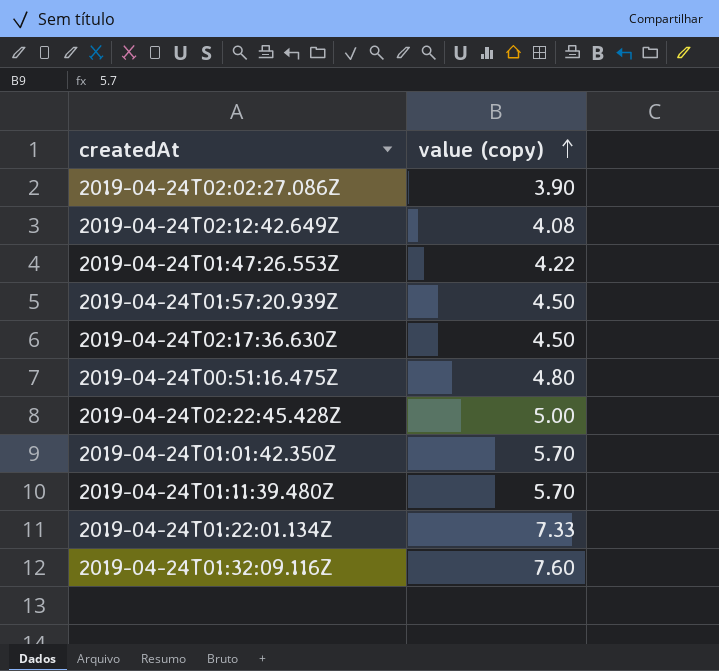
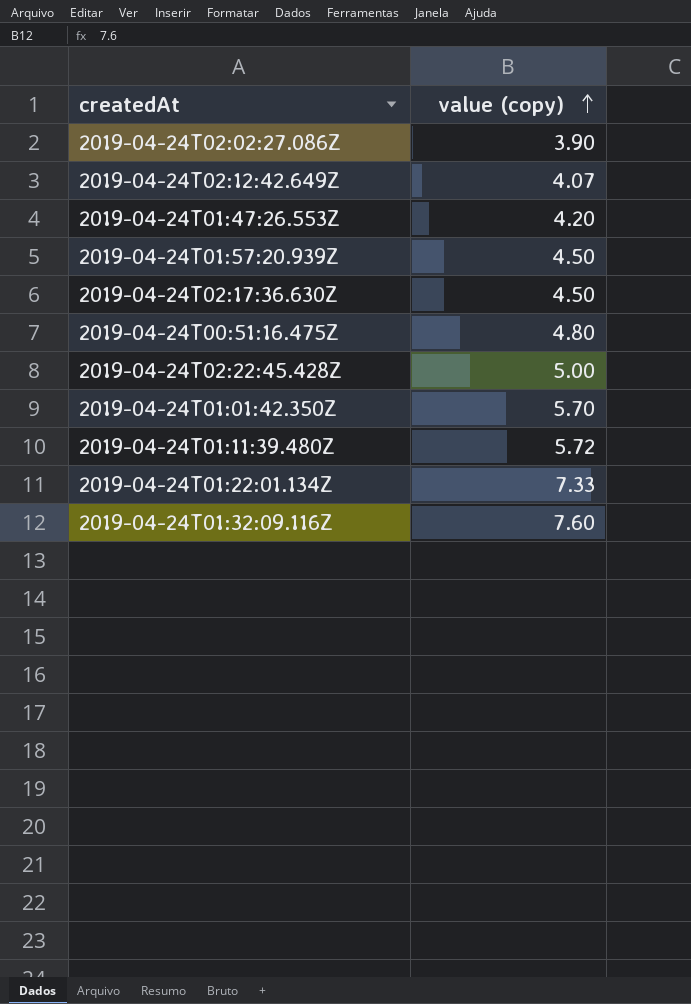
2019-04-24T02:12:42.649Z | value (copy): 4.08 -> 4.07
2019-04-24T01:47:26.553Z | value (copy): 4.22 -> 4.20
2019-04-24T01:11:39.480Z | value (copy): 5.70 -> 5.72

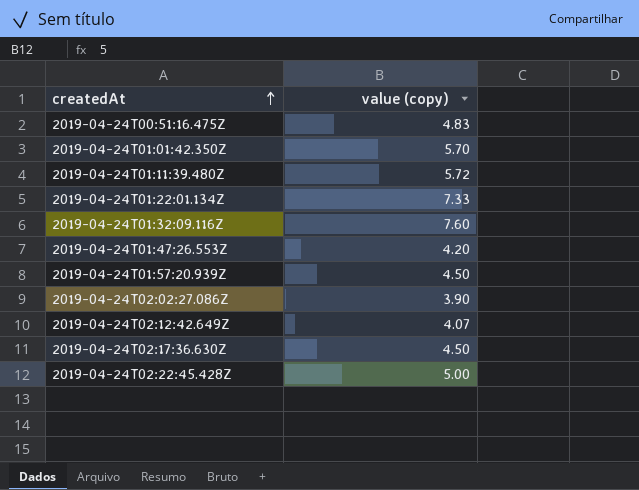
row order: value (copy) ascending -> createdAt ascending
2019-04-24T00:51:16.475Z | value (copy): 4.80 -> 4.83

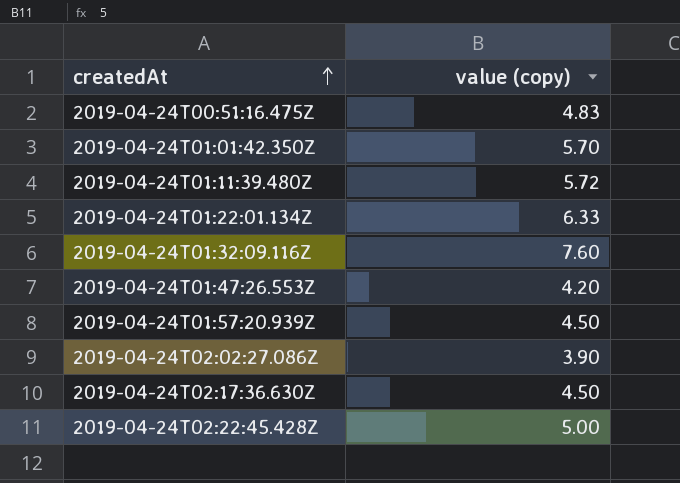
row 2019-04-24T02:12:42.649Z: 4.07 -> none
2019-04-24T01:22:01.134Z | value (copy): 7.33 -> 6.33

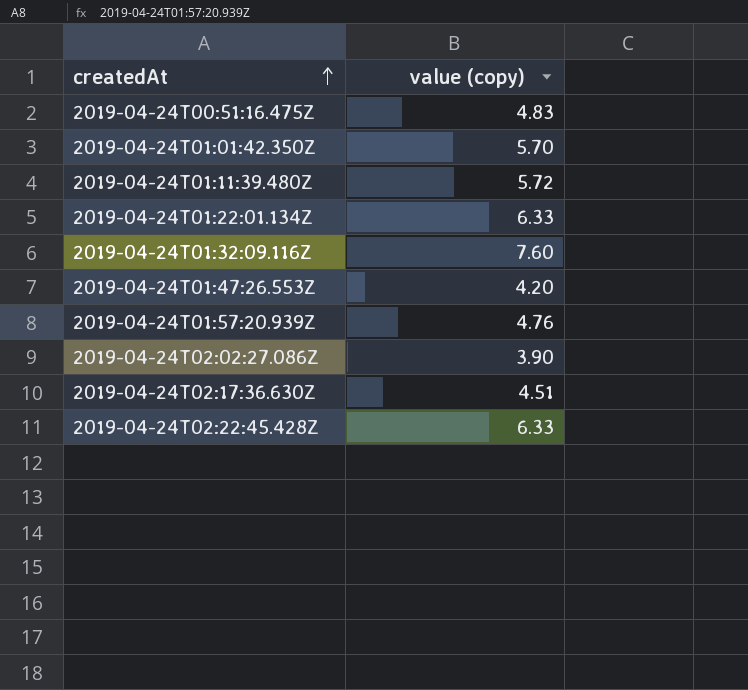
2019-04-24T01:57:20.939Z | value (copy): 4.50 -> 4.76
2019-04-24T02:17:36.630Z | value (copy): 4.50 -> 4.51
2019-04-24T02:22:45.428Z | value (copy): 5.00 -> 6.33

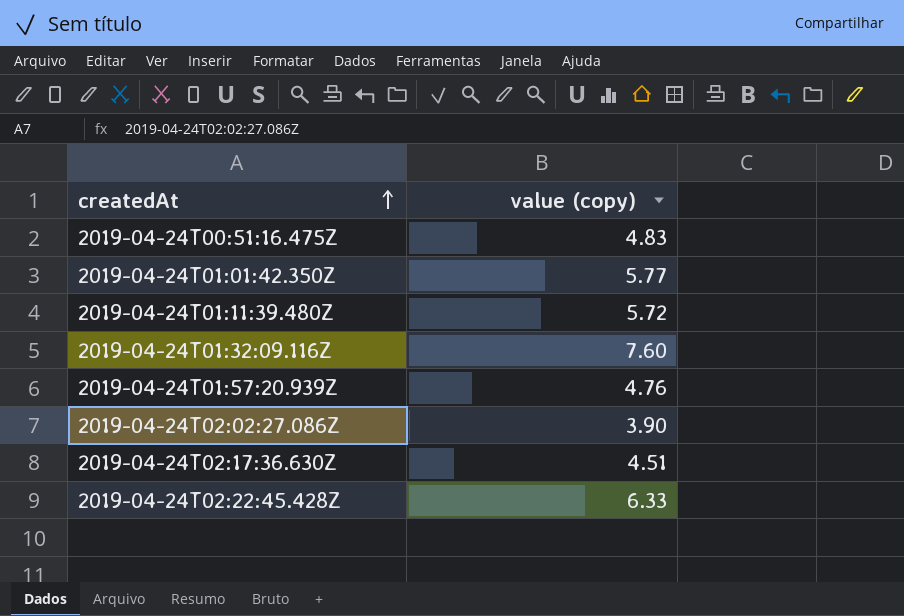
row 2019-04-24T01:22:01.134Z: 6.33 -> none
row 2019-04-24T01:47:26.553Z: 4.20 -> none
2019-04-24T01:01:42.350Z | value (copy): 5.70 -> 5.77

